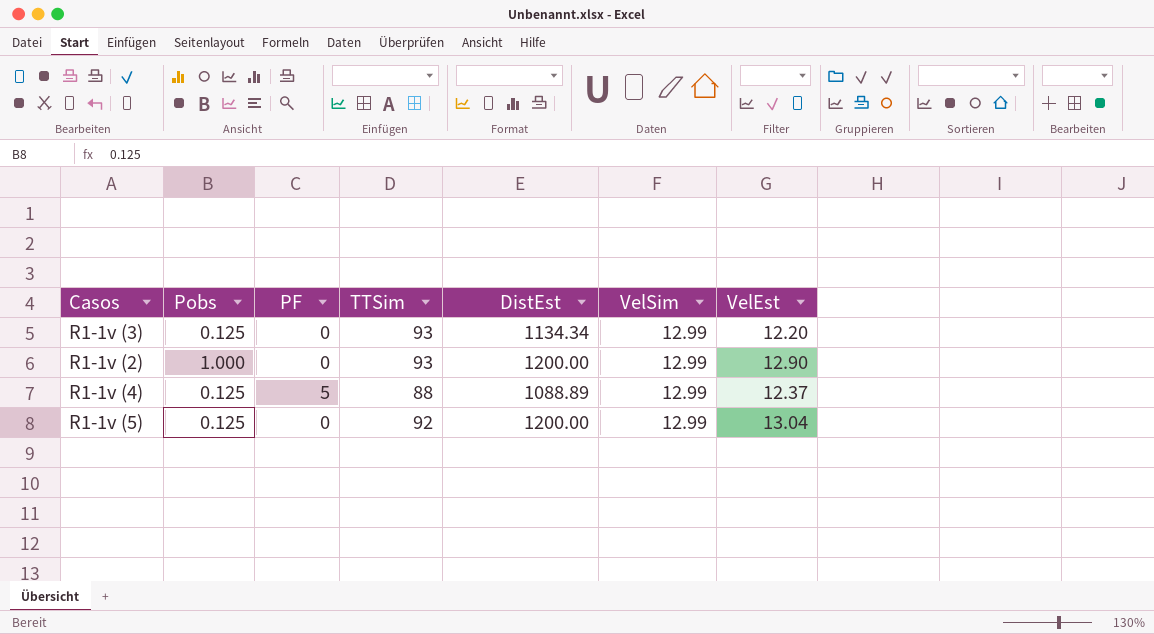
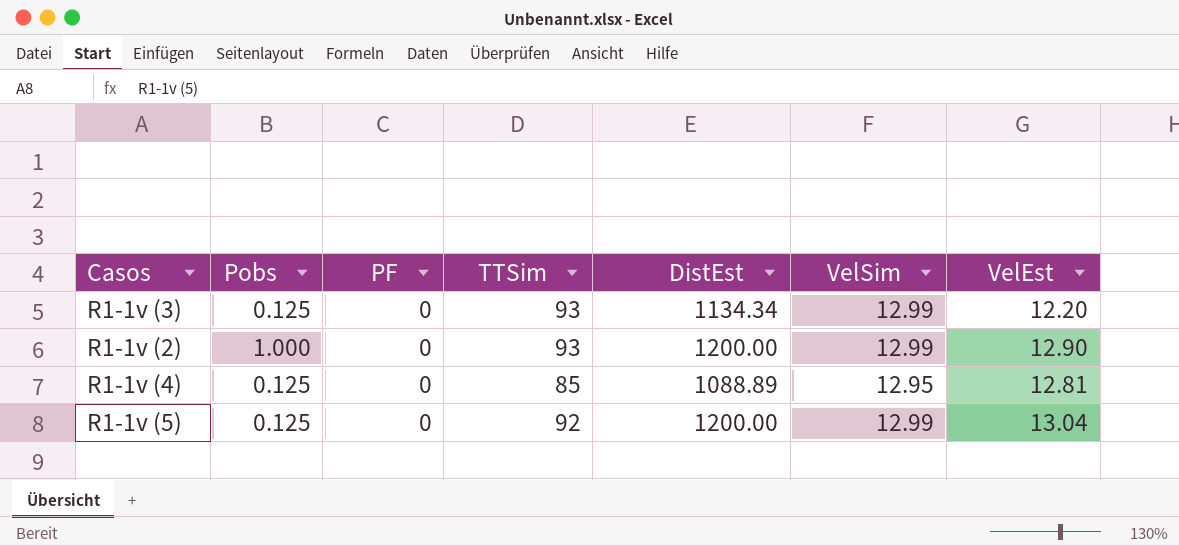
R1-1v (4) | PF: 5 -> 0
R1-1v (4) | TTSim: 88 -> 85
R1-1v (4) | VelSim: 12.99 -> 12.95
R1-1v (4) | VelEst: 12.37 -> 12.81

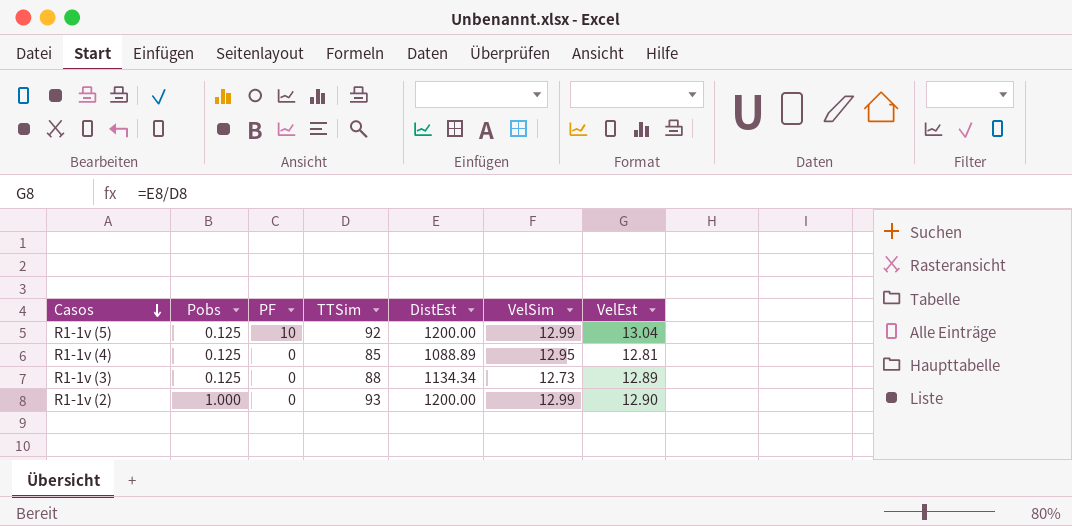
row order: none -> Casos descending
R1-1v (5) | PF: 0 -> 10
R1-1v (3) | TTSim: 93 -> 88
R1-1v (3) | VelSim: 12.99 -> 12.73
R1-1v (3) | VelEst: 12.20 -> 12.89

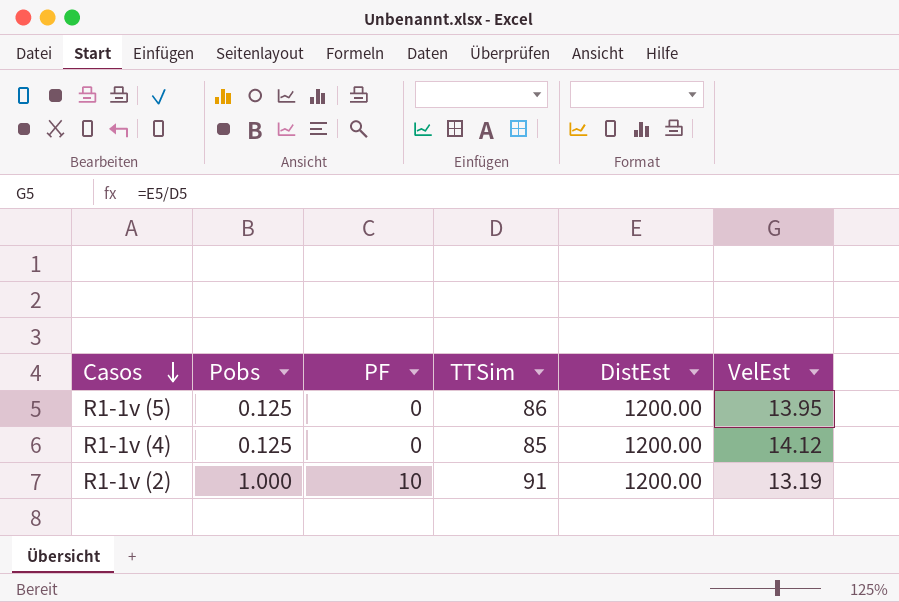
column VelSim | position: 6 -> none
row R1-1v (3): 0.125 | 0 | 88 | 1134.34 | 12.73 | 12.89 -> none
R1-1v (5) | PF: 10 -> 0
R1-1v (5) | TTSim: 92 -> 86
R1-1v (5) | VelEst: 13.04 -> 13.95
R1-1v (4) | DistEst: 1088.89 -> 1200.00
R1-1v (4) | VelEst: 12.81 -> 14.12
R1-1v (2) | PF: 0 -> 10
R1-1v (2) | TTSim: 93 -> 91
R1-1v (2) | VelEst: 12.90 -> 13.19

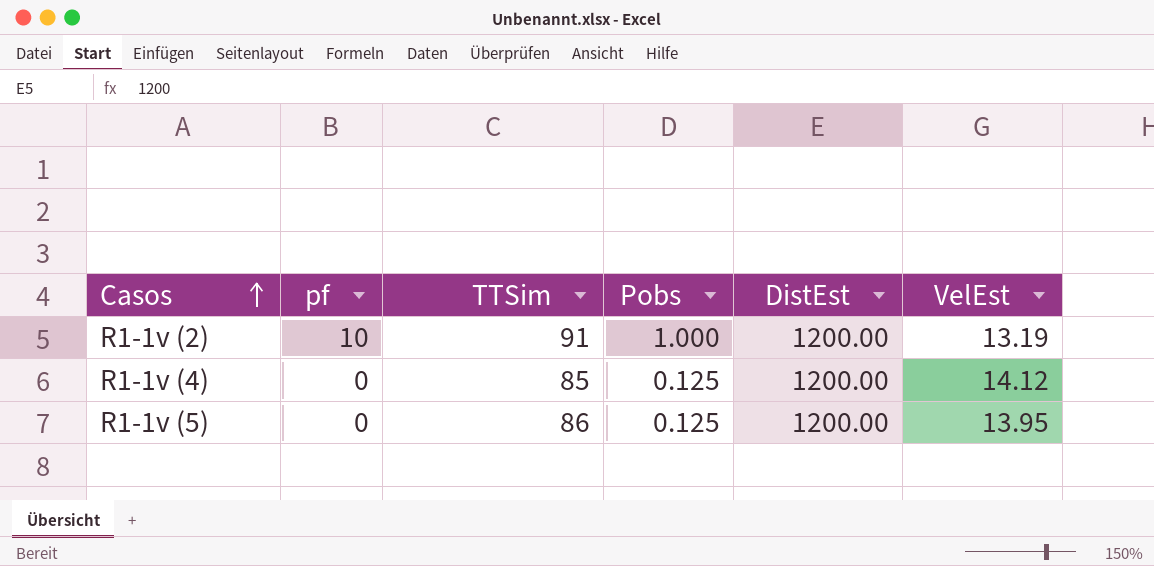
row order: Casos descending -> Casos ascending
column name: PF -> pf
column Pobs | position: 2 -> 4

